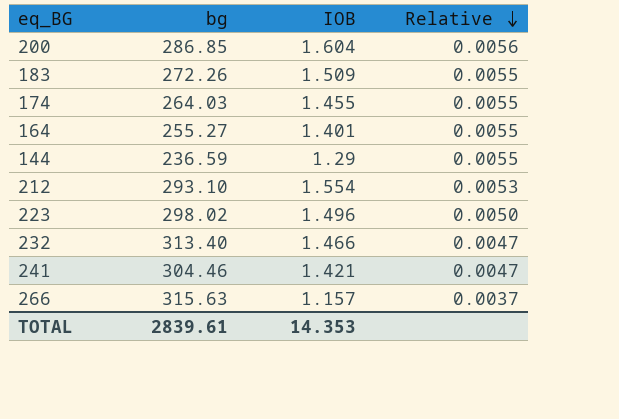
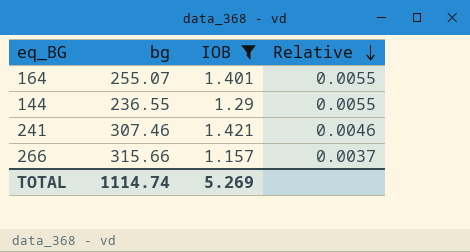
filter: none -> IOB <= 1.421
164 | bg: 255.27 -> 255.07
144 | bg: 236.59 -> 236.55
241 | bg: 304.46 -> 307.46
241 | Relative: 0.0047 -> 0.0046
266 | bg: 315.63 -> 315.66
TOTAL | bg: 2839.61 -> 1114.74
TOTAL | IOB: 14.353 -> 5.269

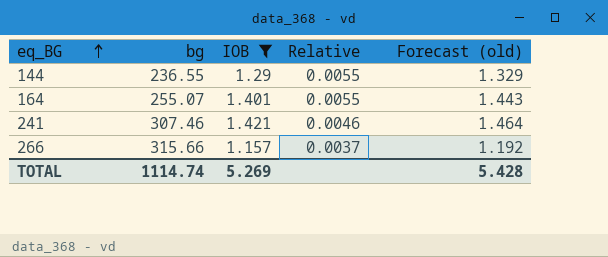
row order: Relative descending -> eq_BG ascending
column Forecast (old) | formula: none -> [IOB] * 1.03

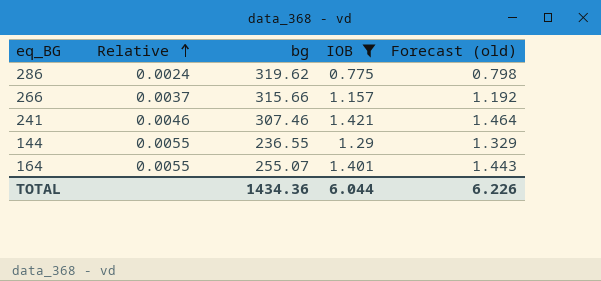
row order: eq_BG ascending -> Relative ascending
column Relative | position: 4 -> 2
row 286: none -> 0.0024 | 319.62 | 0.775 | 0.798
TOTAL | bg: 1114.74 -> 1434.36
TOTAL | IOB: 5.269 -> 6.044
TOTAL | Forecast (old): 5.428 -> 6.226

